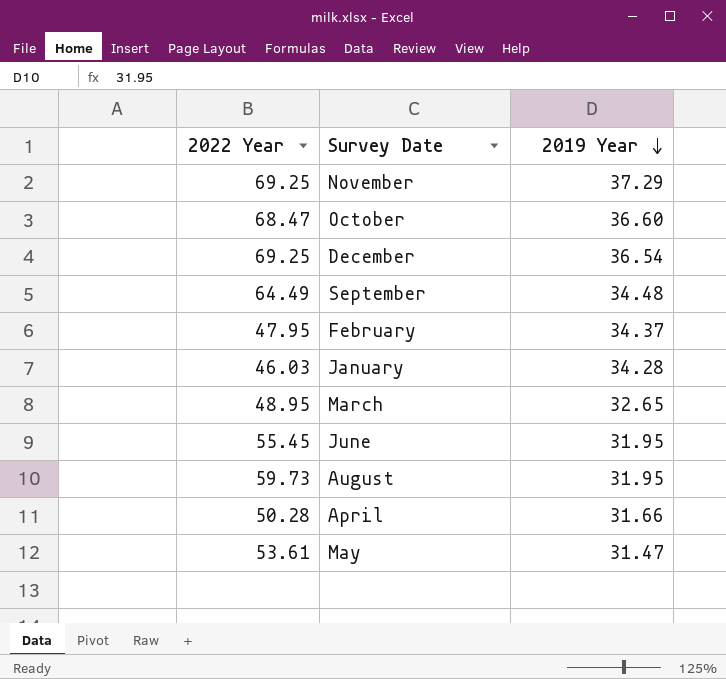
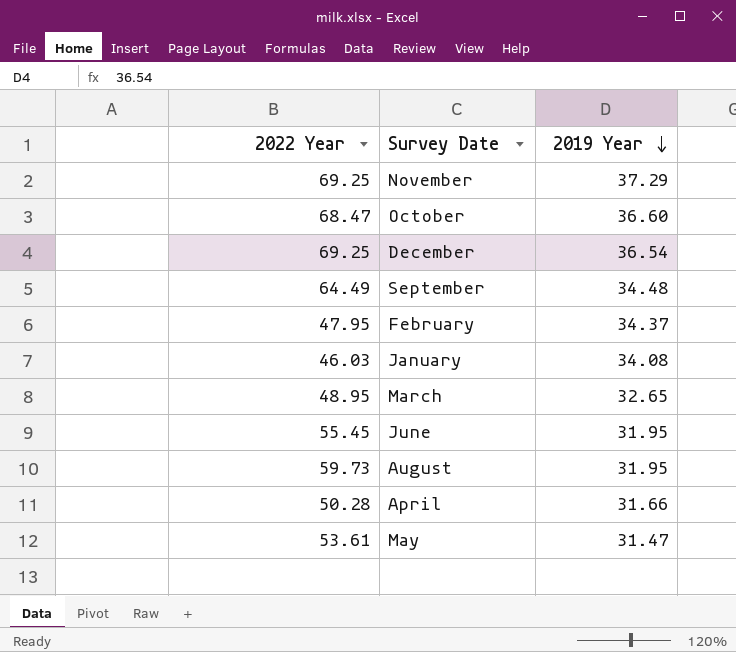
January | 2019 Year: 34.28 -> 34.08

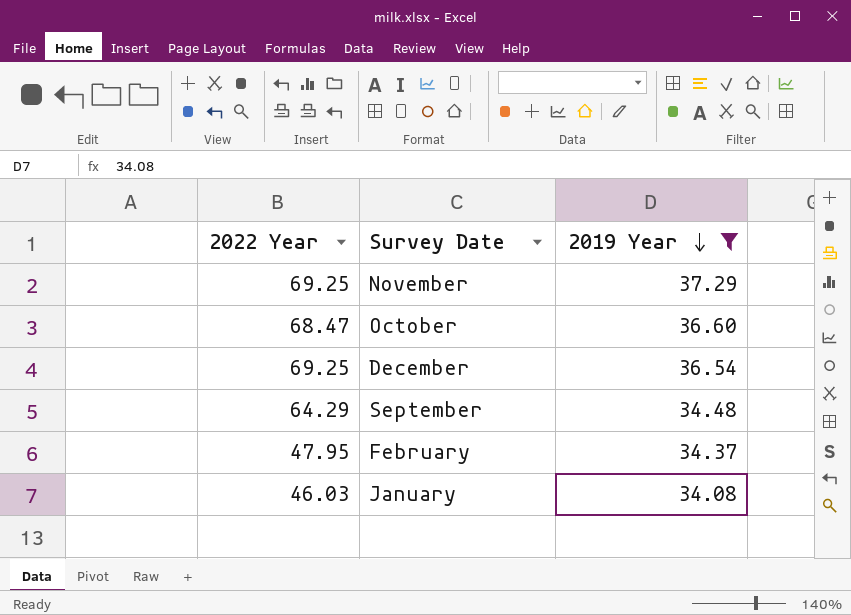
filter: none -> 2019 Year >= 34.08
September | 2022 Year: 64.49 -> 64.29

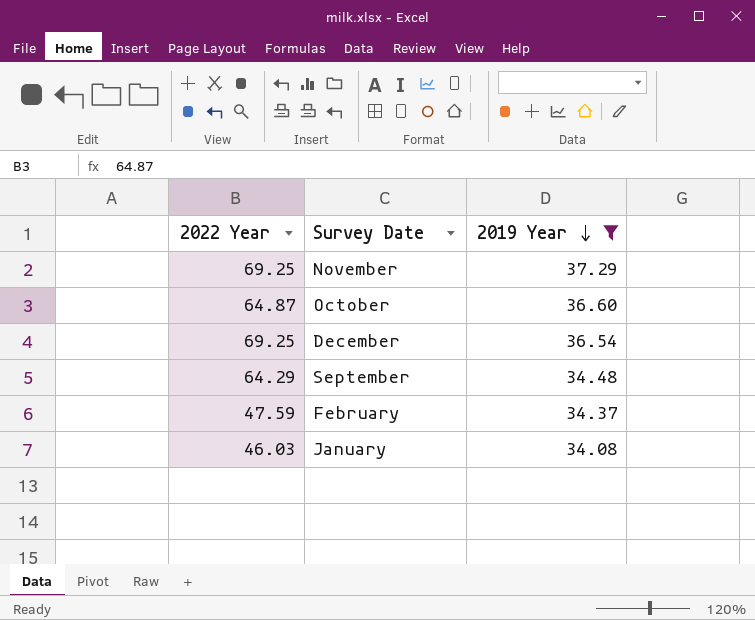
October | 2022 Year: 68.47 -> 64.87
February | 2022 Year: 47.95 -> 47.59

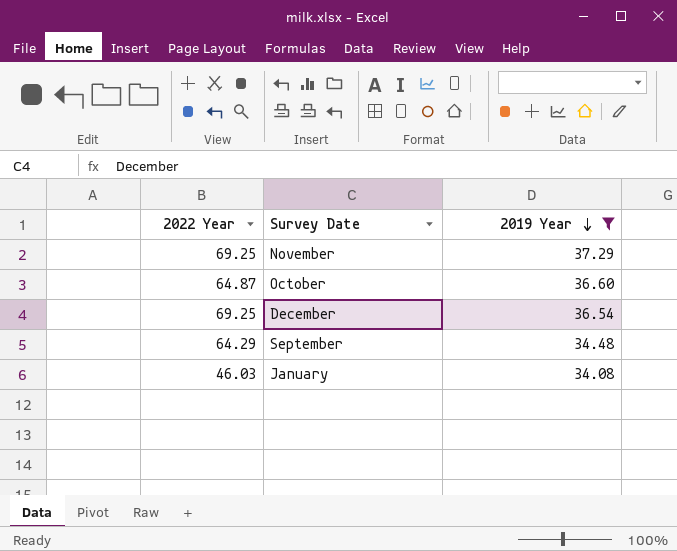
row February: 47.59 | 34.37 -> none

